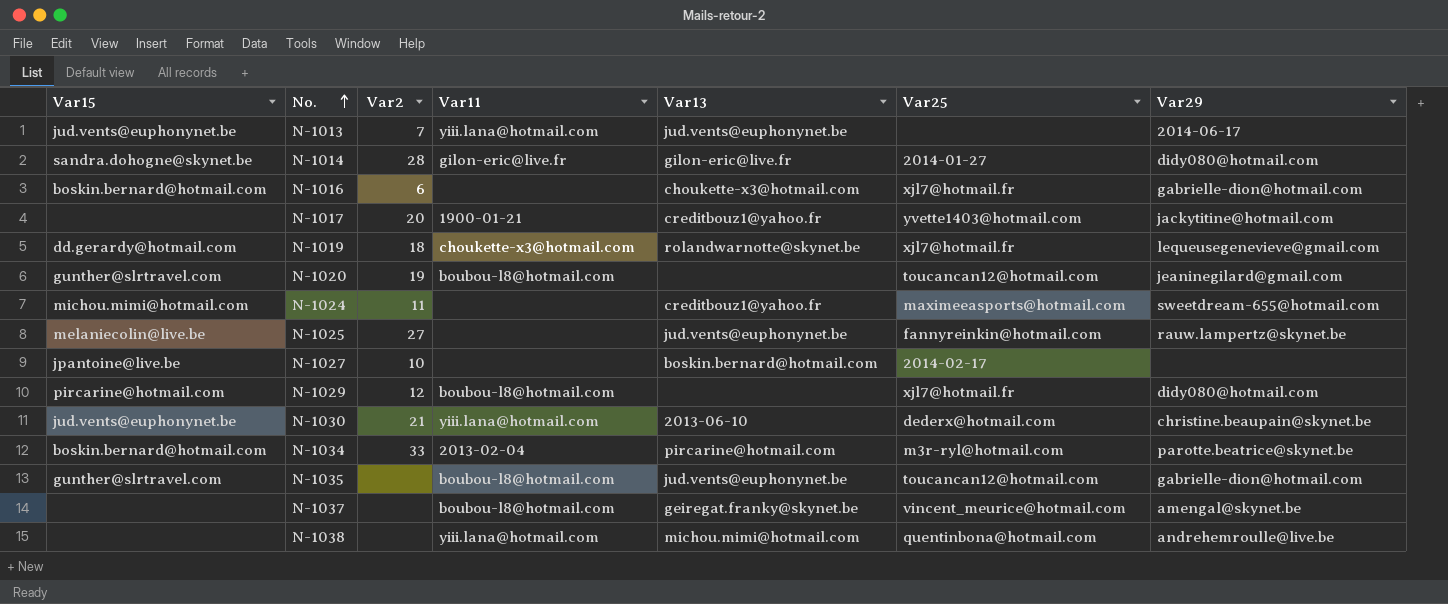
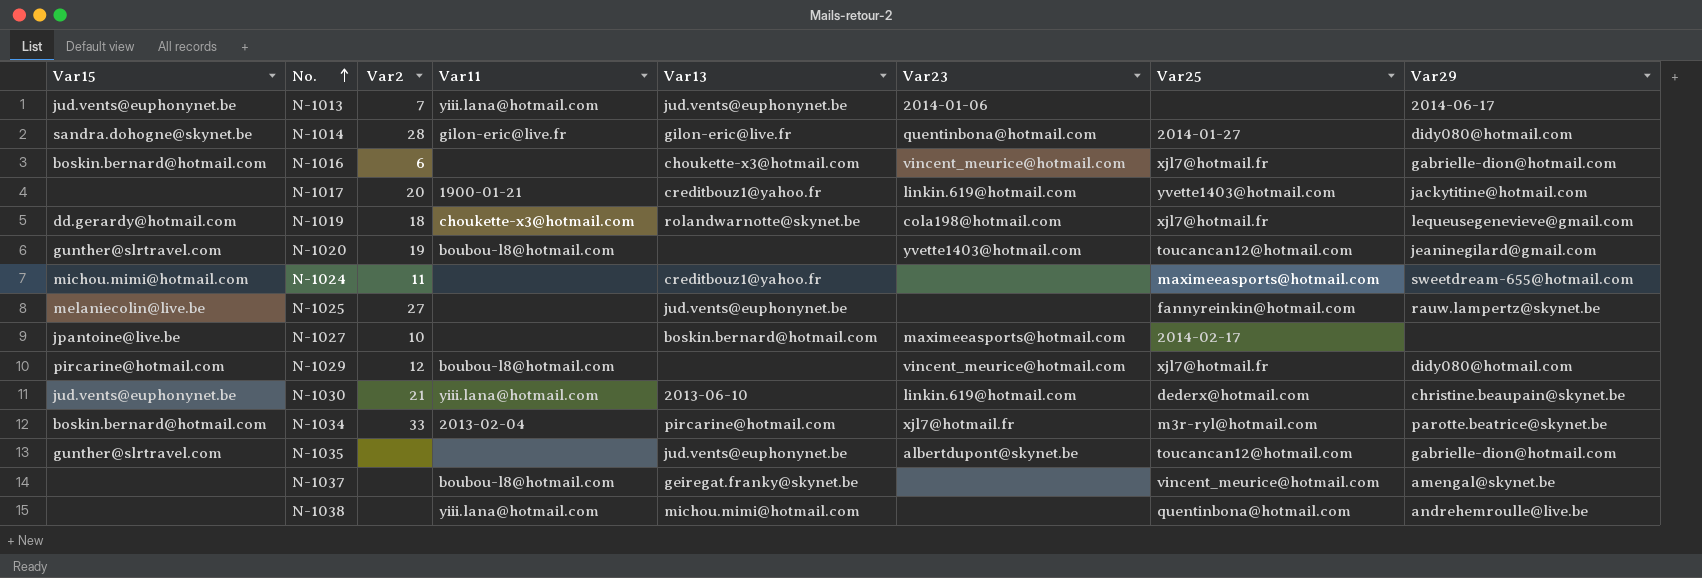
column Var23 | position: none -> 6
N-1035 | Var11: boubou-l8@hotmail.com -> none

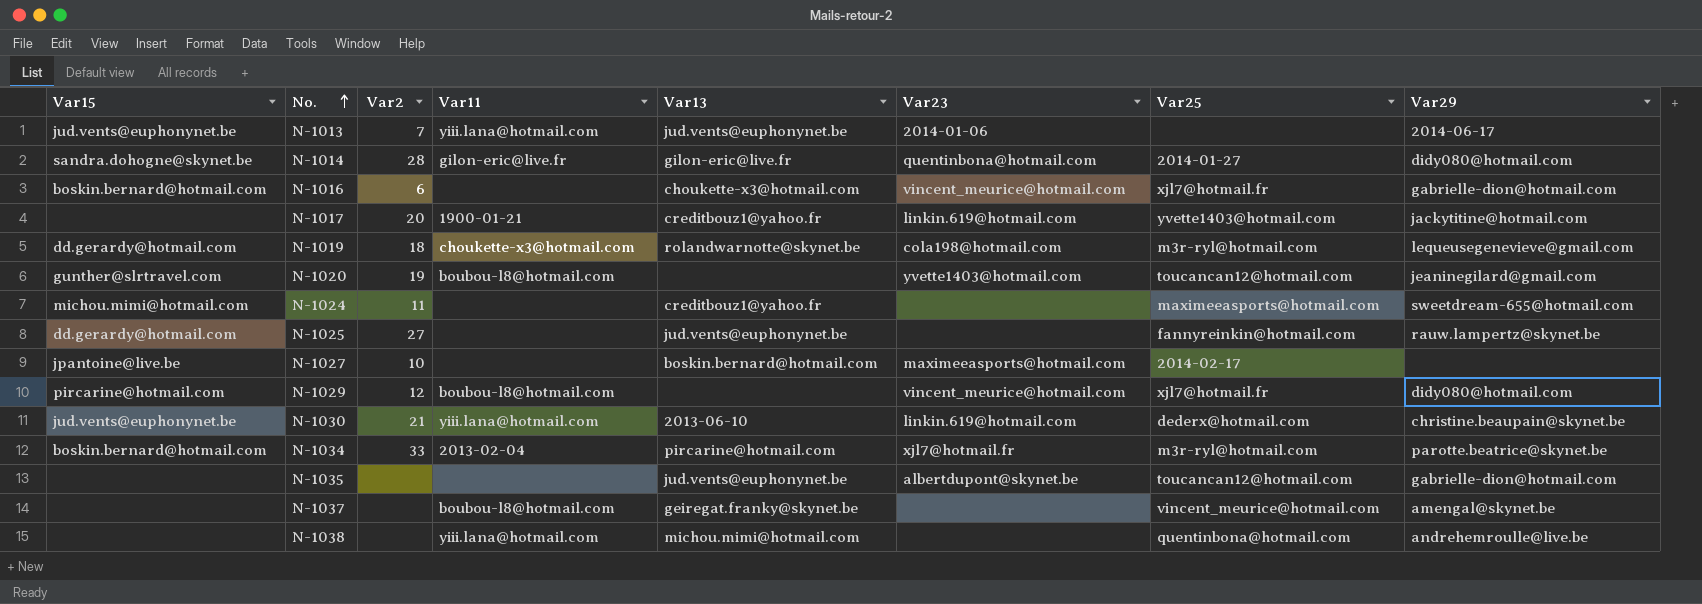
N-1019 | Var25: xjl7@hotmail.fr -> m3r-ryl@hotmail.com
N-1025 | Var15: melaniecolin@live.be -> dd.gerardy@hotmail.com
N-1035 | Var15: gunther@slrtravel.com -> none

